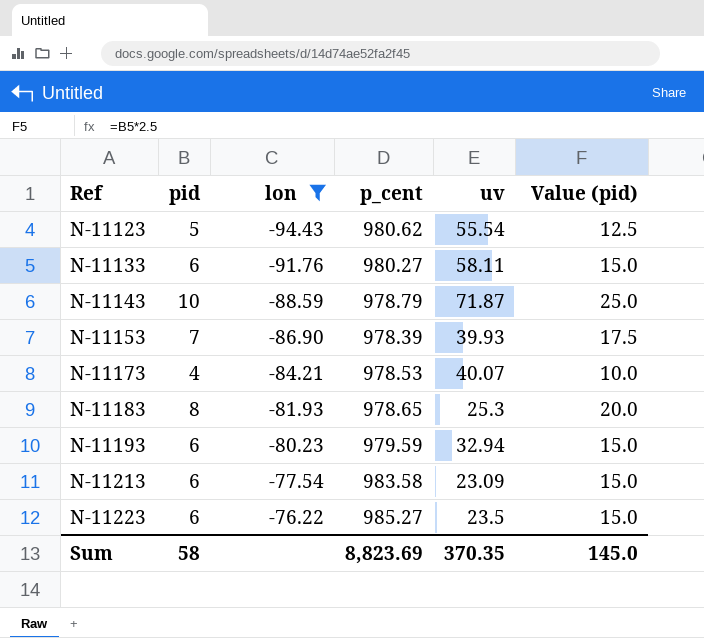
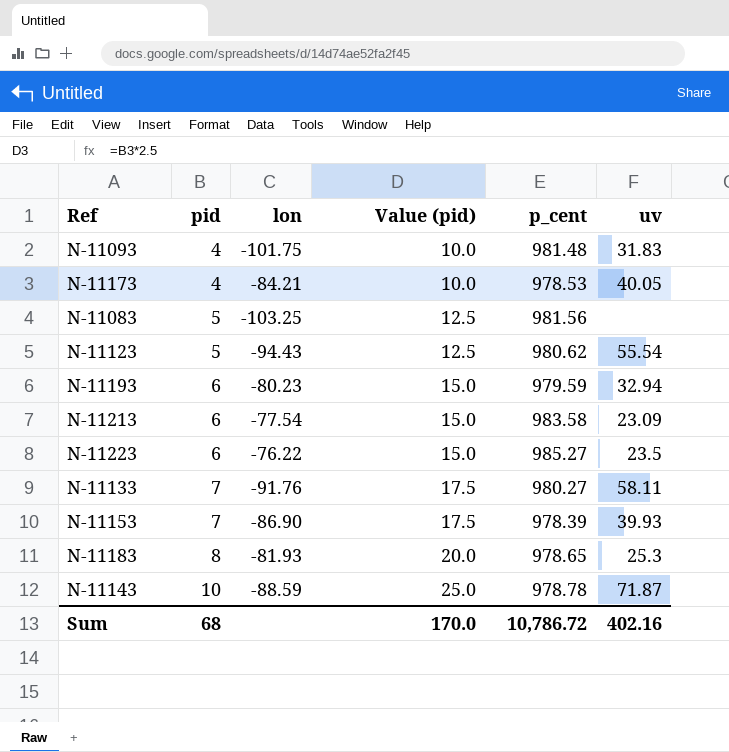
filter: lon >= -94.43 -> none
row order: Ref ascending -> pid ascending
column Value (pid) | position: 6 -> 4
N-11173 | uv: 40.07 -> 40.05
N-11133 | pid: 6 -> 7
N-11133 | Value (pid): 15.0 -> 17.5
N-11143 | p_cent: 978.79 -> 978.78
Sum | pid: 58 -> 68
Sum | Value (pid): 145.0 -> 170.0
Sum | p_cent: 8,823.69 -> 10,786.72
Sum | uv: 370.35 -> 402.16

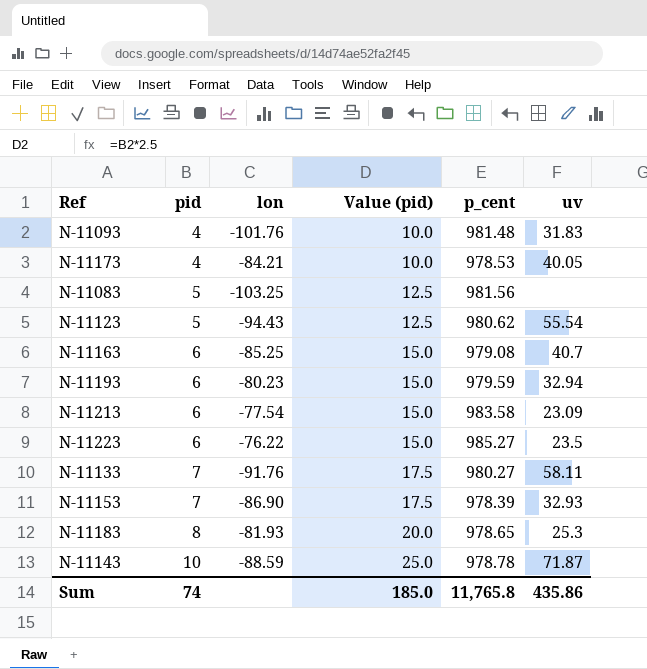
N-11093 | lon: -101.75 -> -101.76
row N-11163: none -> 6 | -85.25 | 15.0 | 979.08 | 40.7
N-11153 | uv: 39.93 -> 32.93
Sum | pid: 68 -> 74
Sum | Value (pid): 170.0 -> 185.0
Sum | p_cent: 10,786.72 -> 11,765.8
Sum | uv: 402.16 -> 435.86

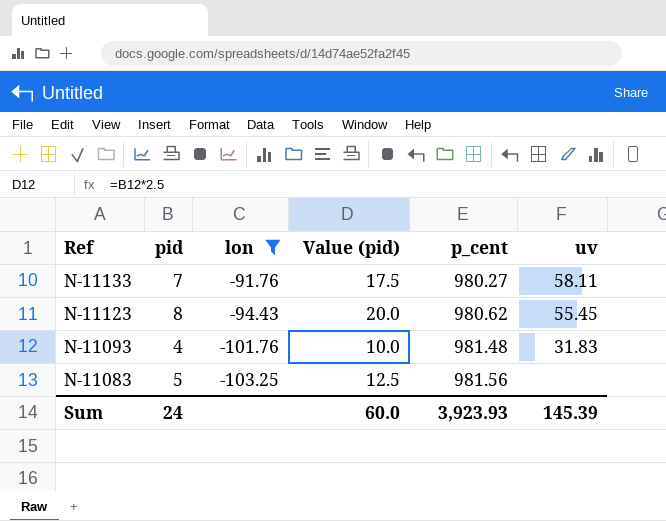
filter: none -> lon <= -91.76
row order: pid ascending -> Ref descending
N-11123 | pid: 5 -> 8
N-11123 | Value (pid): 12.5 -> 20.0
N-11123 | uv: 55.54 -> 55.45
Sum | pid: 74 -> 24
Sum | Value (pid): 185.0 -> 60.0
Sum | p_cent: 11,765.8 -> 3,923.93
Sum | uv: 435.86 -> 145.39

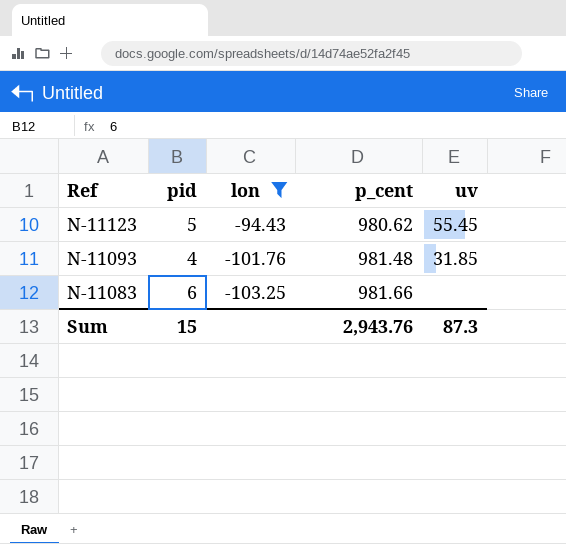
column Value (pid) | formula: [pid] * 2.5 -> none
row N-11133: 7 | -91.76 | 17.5 | 980.27 | 58.11 -> none
N-11123 | pid: 8 -> 5
N-11093 | uv: 31.83 -> 31.85
N-11083 | pid: 5 -> 6
N-11083 | p_cent: 981.56 -> 981.66
Sum | pid: 24 -> 15
Sum | p_cent: 3,923.93 -> 2,943.76
Sum | uv: 145.39 -> 87.3

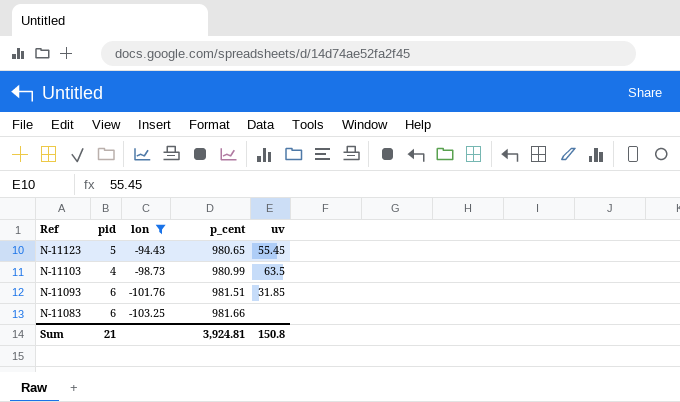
N-11123 | p_cent: 980.62 -> 980.65
row N-11103: none -> 4 | -98.73 | 980.99 | 63.5
N-11093 | pid: 4 -> 6
N-11093 | p_cent: 981.48 -> 981.51
Sum | pid: 15 -> 21
Sum | p_cent: 2,943.76 -> 3,924.81
Sum | uv: 87.3 -> 150.8

